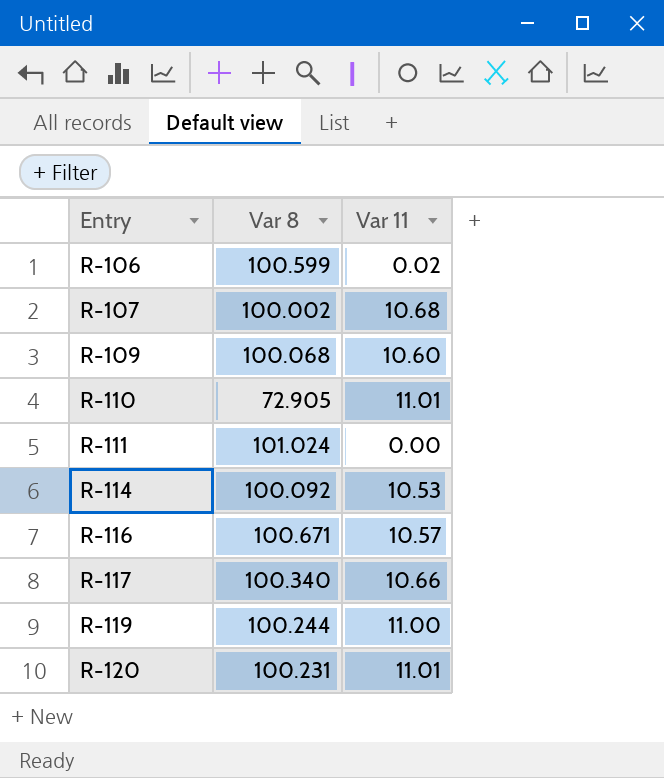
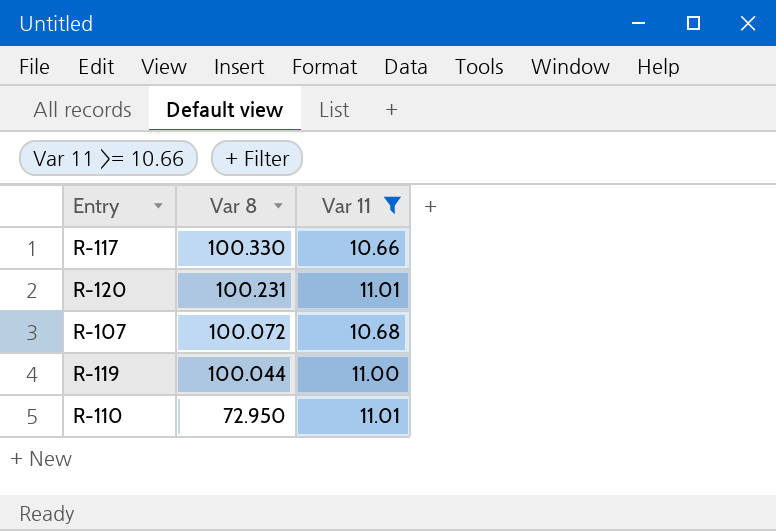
filter: none -> Var 11 >= 10.66
row order: Entry ascending -> Var 8 descending
R-117 | Var 8: 100.340 -> 100.330
R-107 | Var 8: 100.002 -> 100.072
R-119 | Var 8: 100.244 -> 100.044
R-110 | Var 8: 72.905 -> 72.950

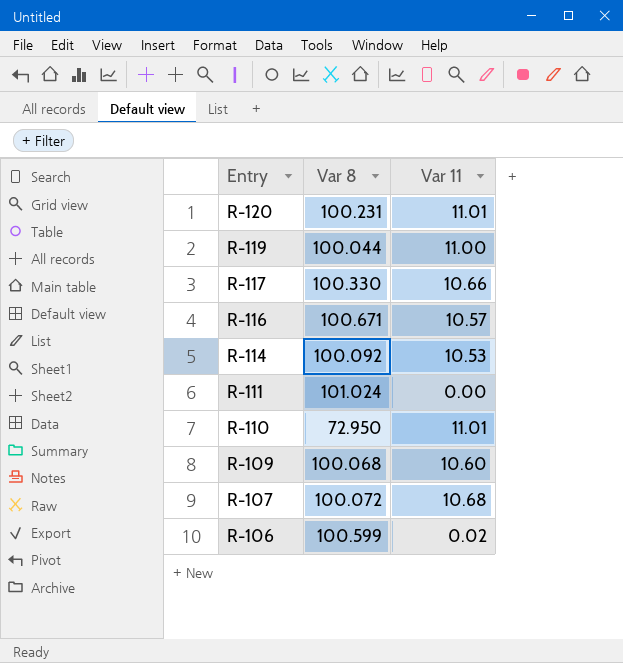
filter: Var 11 >= 10.66 -> none
row order: Var 8 descending -> Entry descending

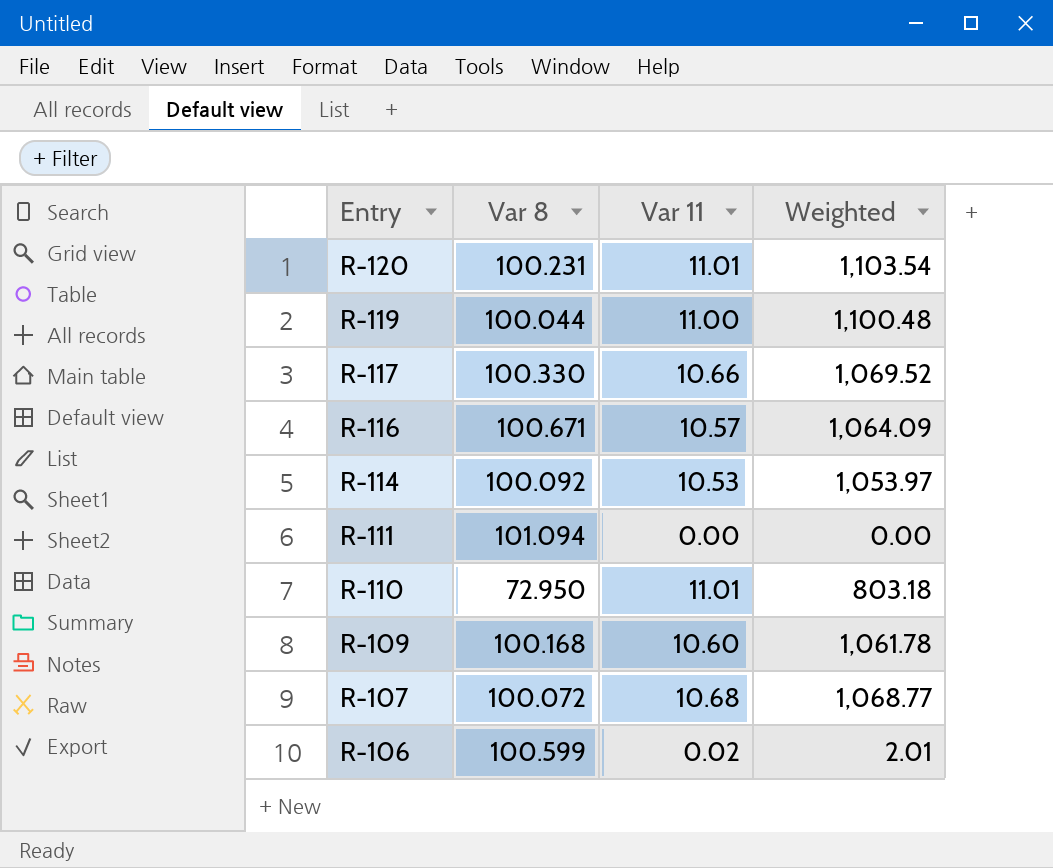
column Weighted | formula: none -> [Var 8] * [Var 11]
R-111 | Var 8: 101.024 -> 101.094
R-109 | Var 8: 100.068 -> 100.168

